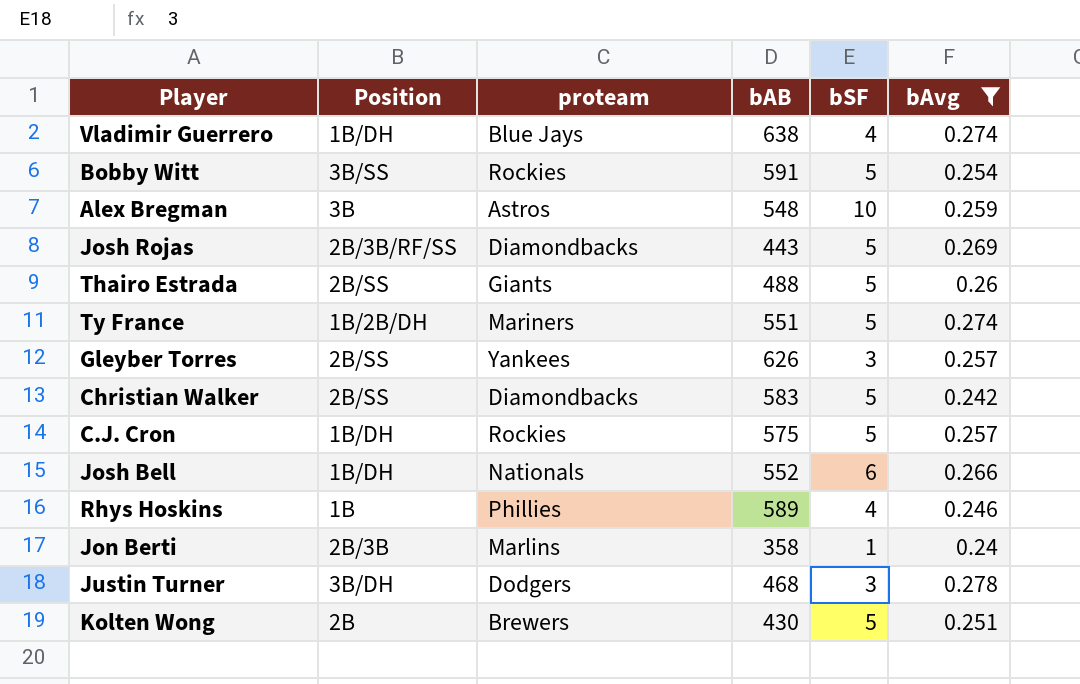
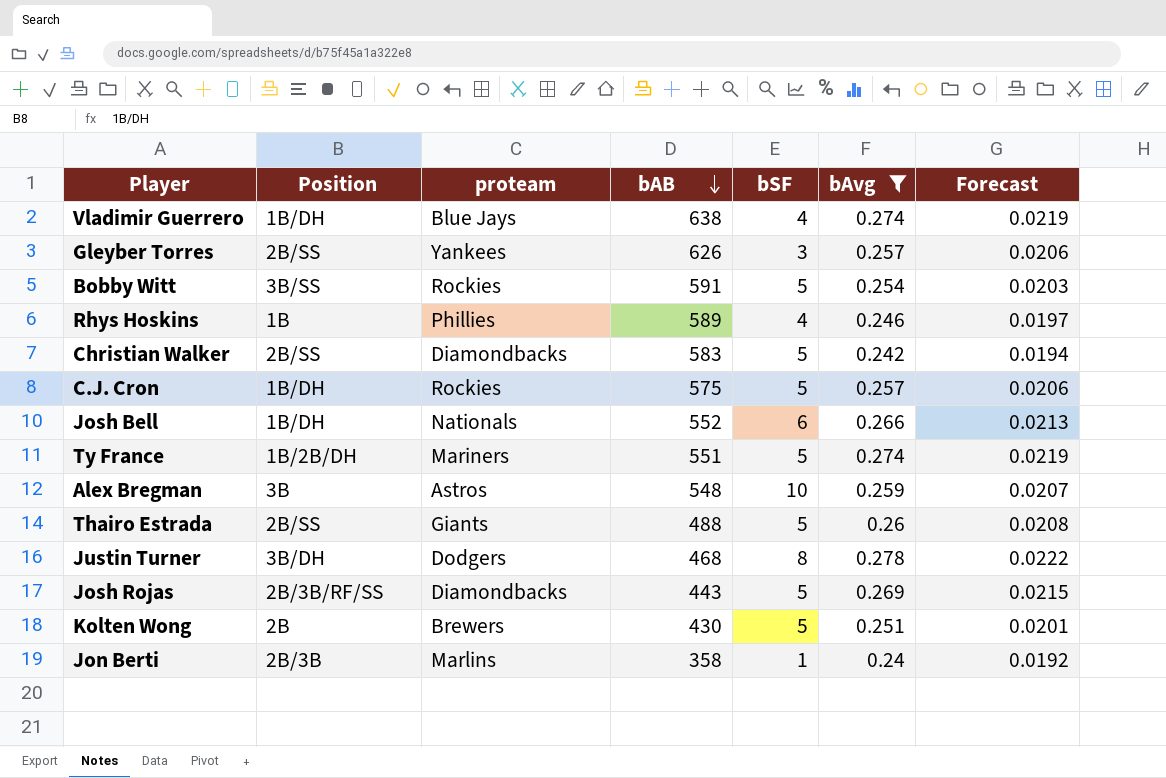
row order: none -> bAB descending
column Forecast | formula: none -> [bAvg] * 0.08
Justin Turner | bSF: 3 -> 8

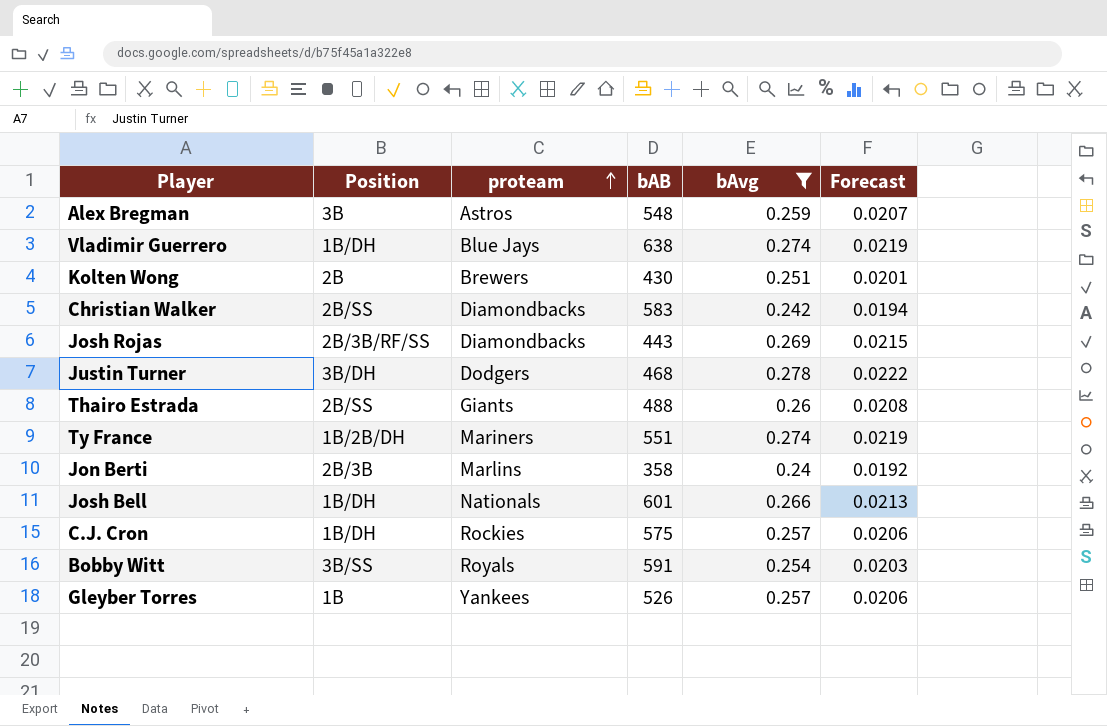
row order: bAB descending -> proteam ascending
column bSF | position: 5 -> none
row Rhys Hoskins: 1B | Phillies | 589 | 4 | 0.246 | 0.0197 -> none
Josh Bell | bAB: 552 -> 601
Bobby Witt | proteam: Rockies -> Royals
Gleyber Torres | Position: 2B/SS -> 1B
Gleyber Torres | bAB: 626 -> 526

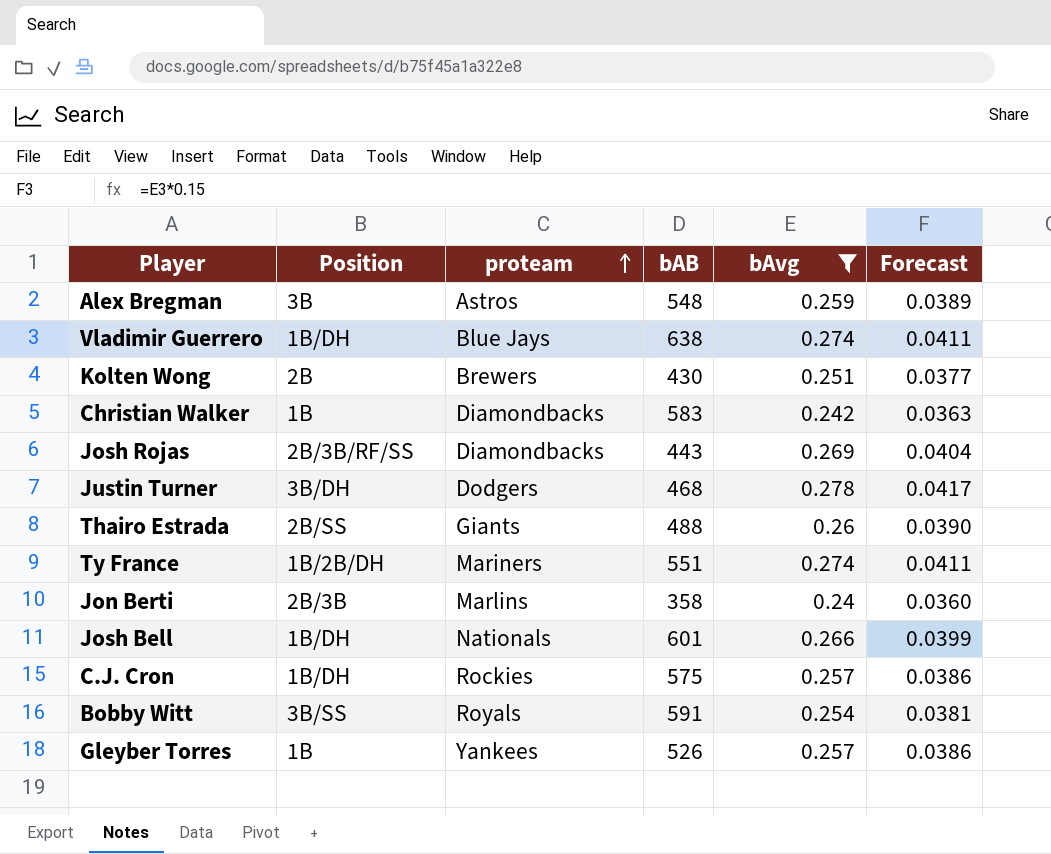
column Forecast | formula: [bAvg] * 0.08 -> [bAvg] * 0.15
Christian Walker | Position: 2B/SS -> 1B

